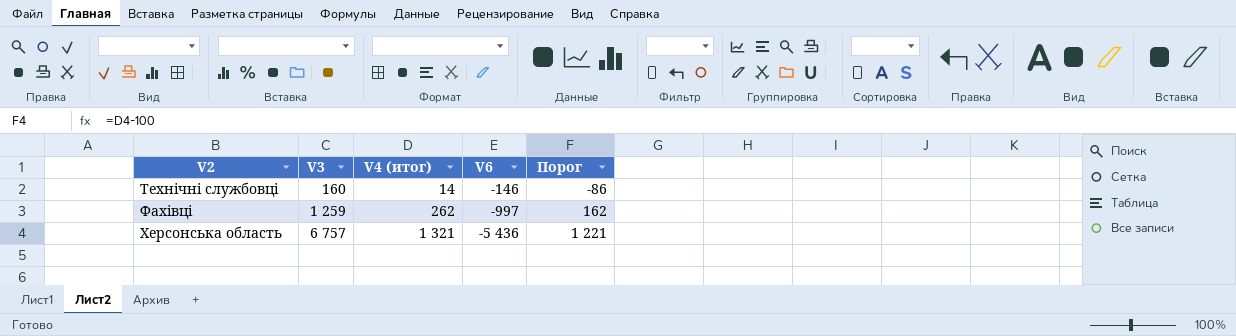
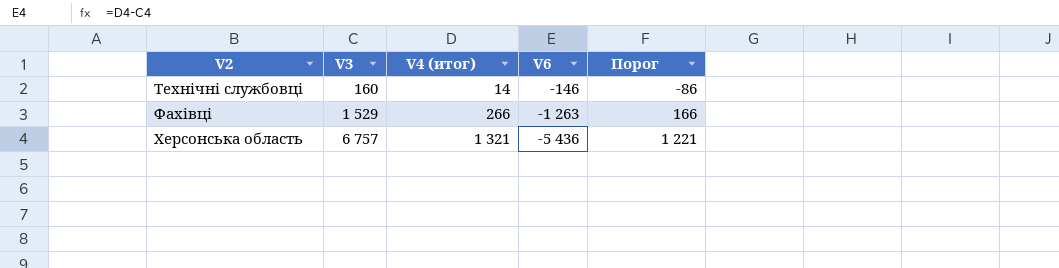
Фахівці | V3: 1 259 -> 1 529
Фахівці | V4 (итог): 262 -> 266
Фахівці | V6: -997 -> -1 263
Фахівці | Порог: 162 -> 166

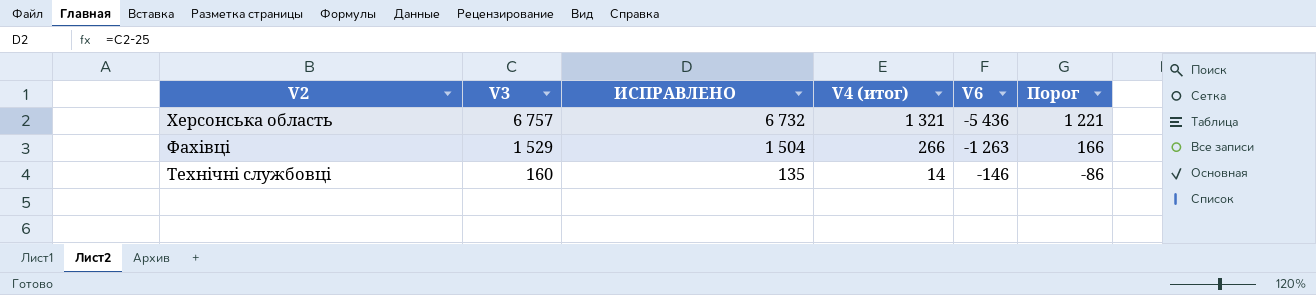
row order: V2 ascending -> V2 descending
column ИСПРАВЛЕНО | formula: none -> [V3] - 25

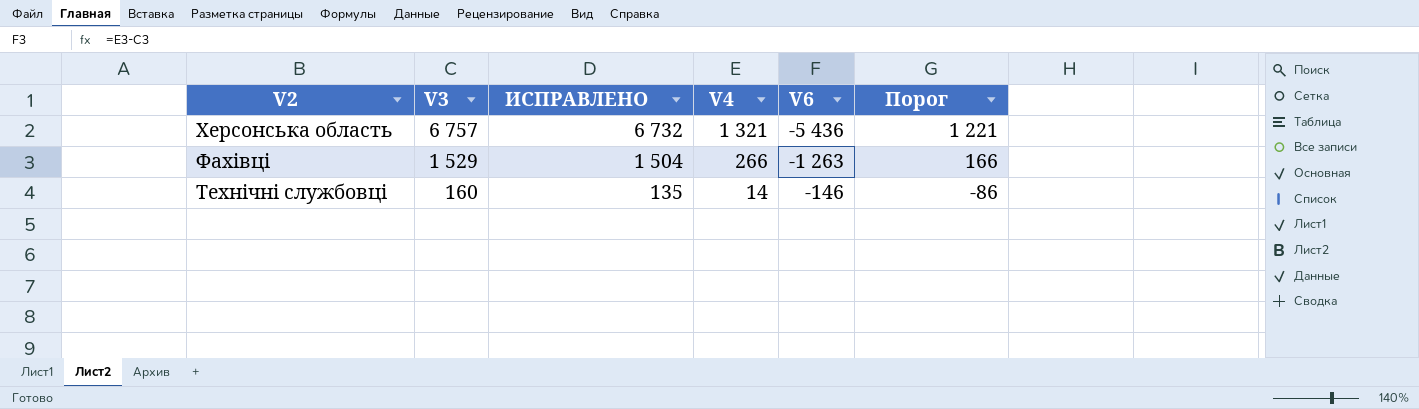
column name: V4 (итог) -> V4

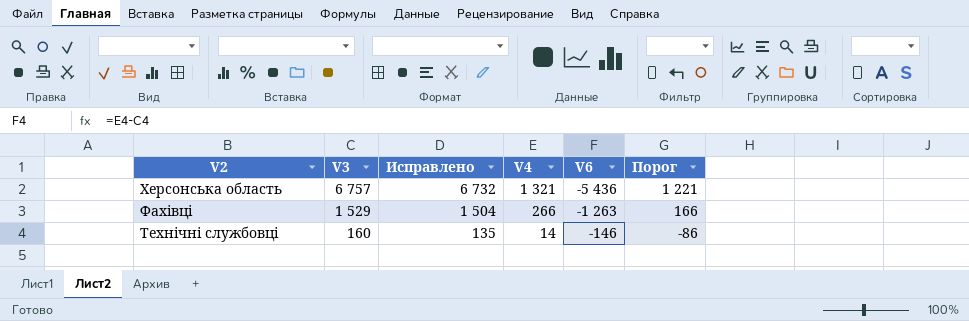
column name: ИСПРАВЛЕНО -> Исправлено

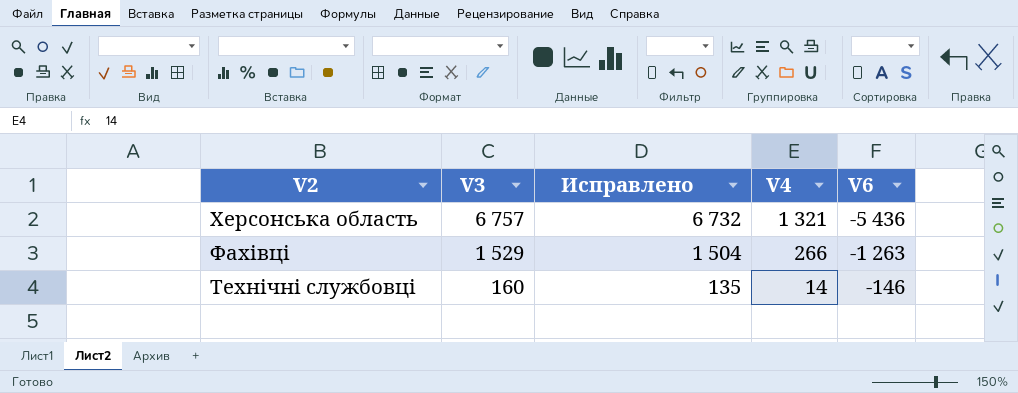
column Порог | formula: [V4] - 100 -> none

